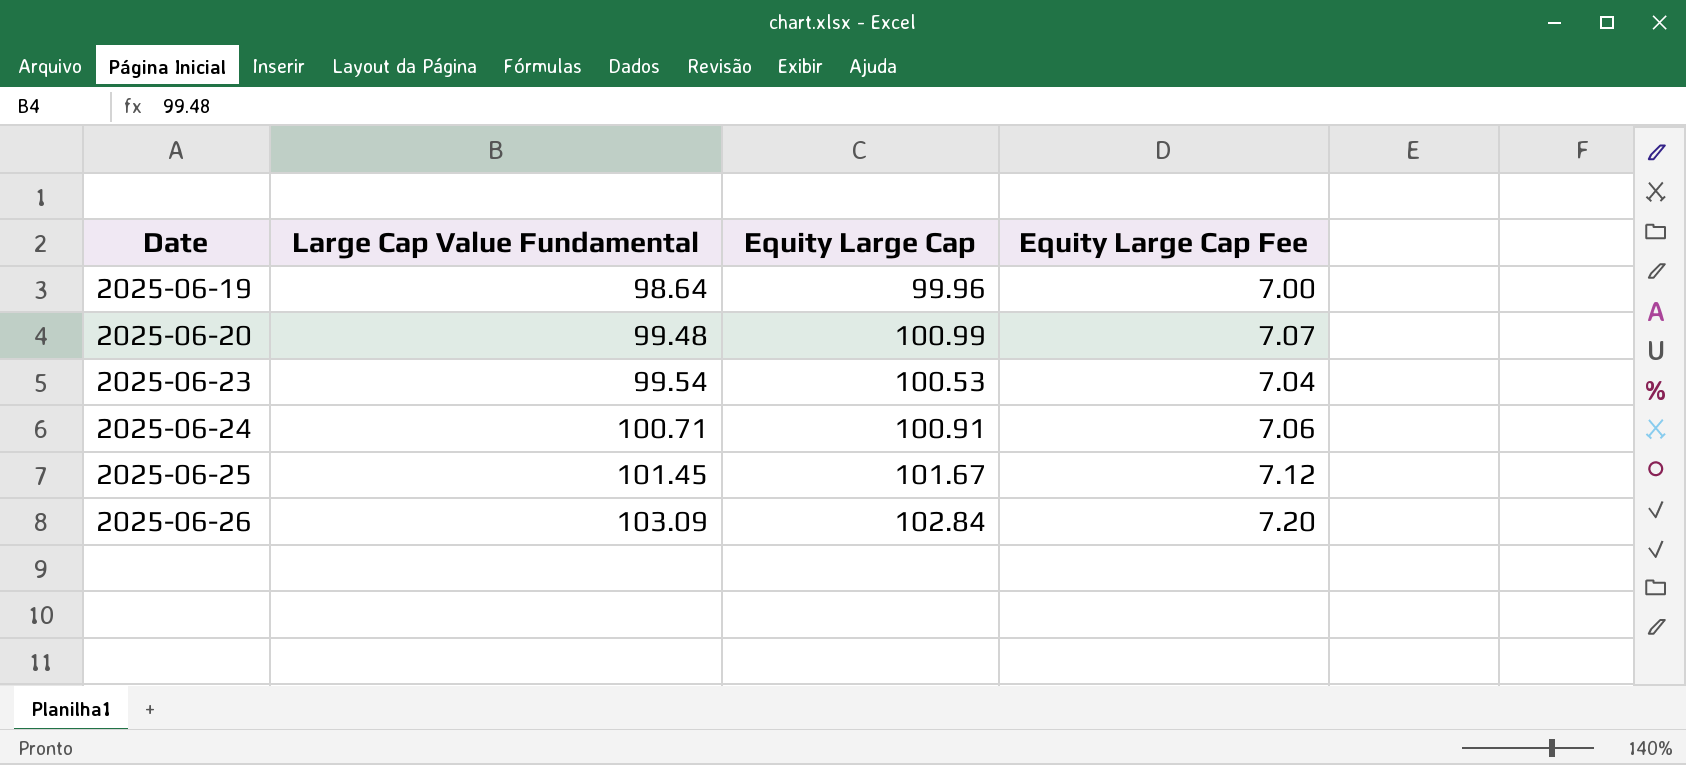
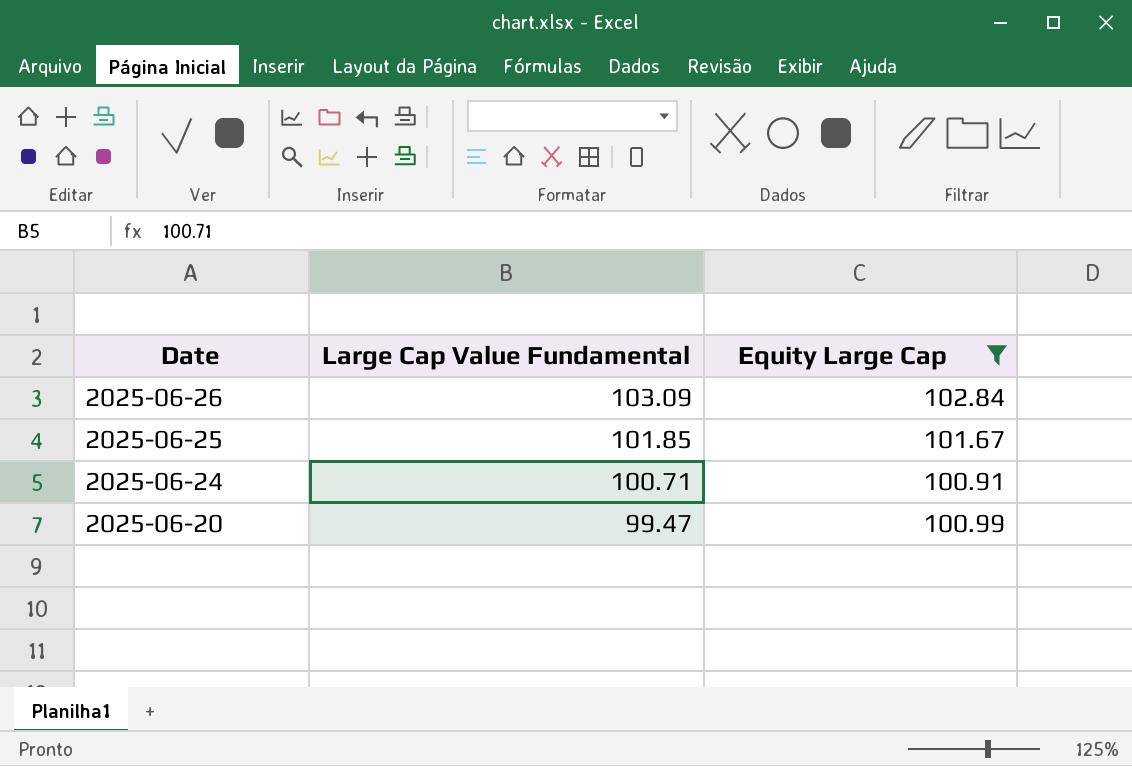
filter: none -> Equity Large Cap >= 100.91
row order: Date ascending -> Date descending
column Equity Large Cap Fee | formula: [Equity Large Cap] * 0.07 -> none
2025-06-25 | Large Cap Value Fundamental: 101.45 -> 101.85
2025-06-20 | Large Cap Value Fundamental: 99.48 -> 99.47

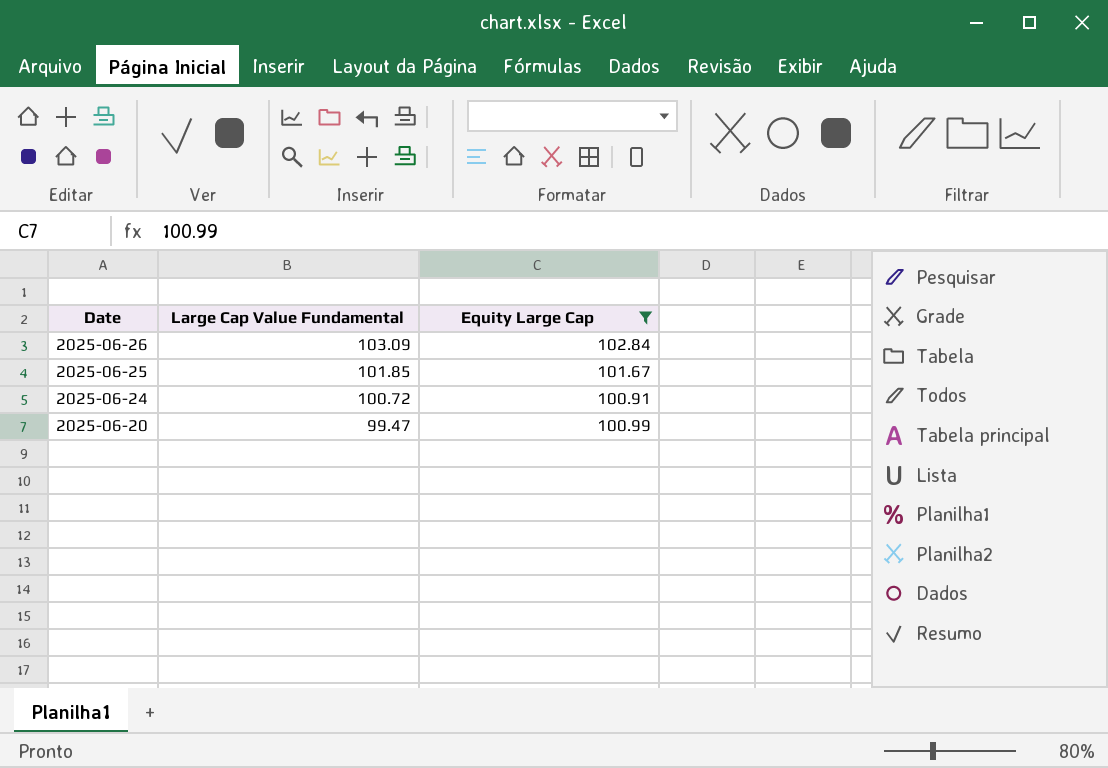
2025-06-24 | Large Cap Value Fundamental: 100.71 -> 100.72

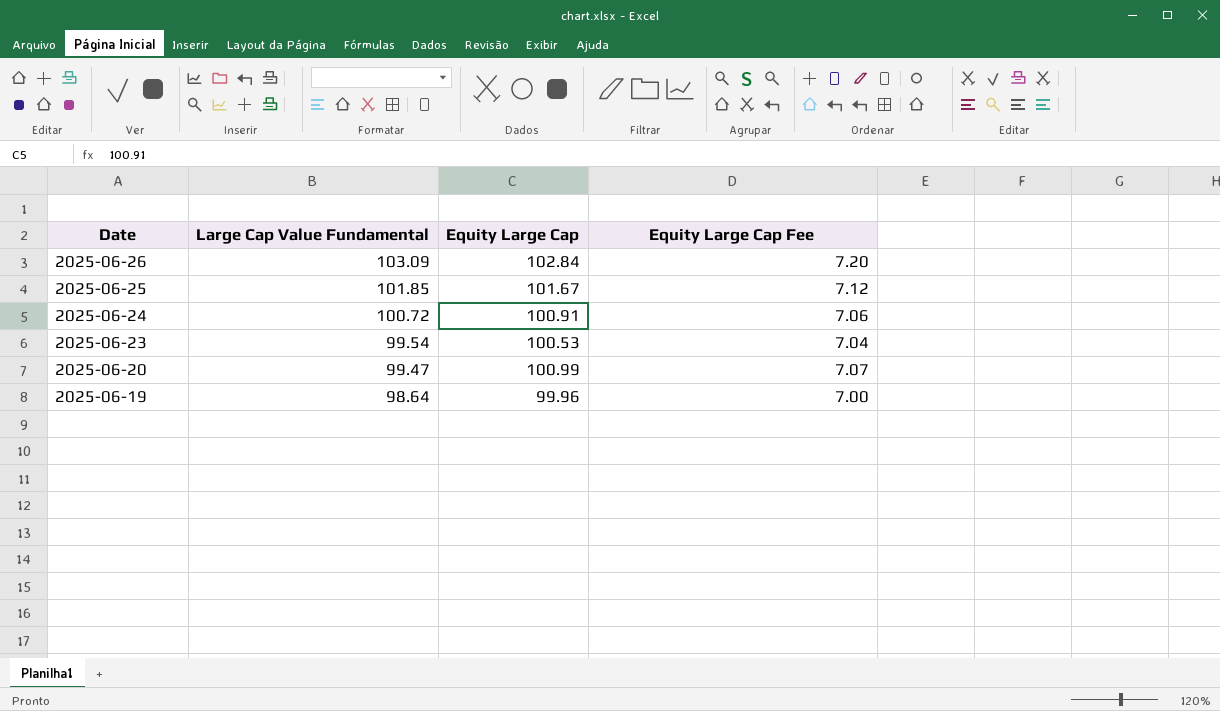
filter: Equity Large Cap >= 100.91 -> none
column Equity Large Cap Fee | formula: none -> [Equity Large Cap] * 0.07

